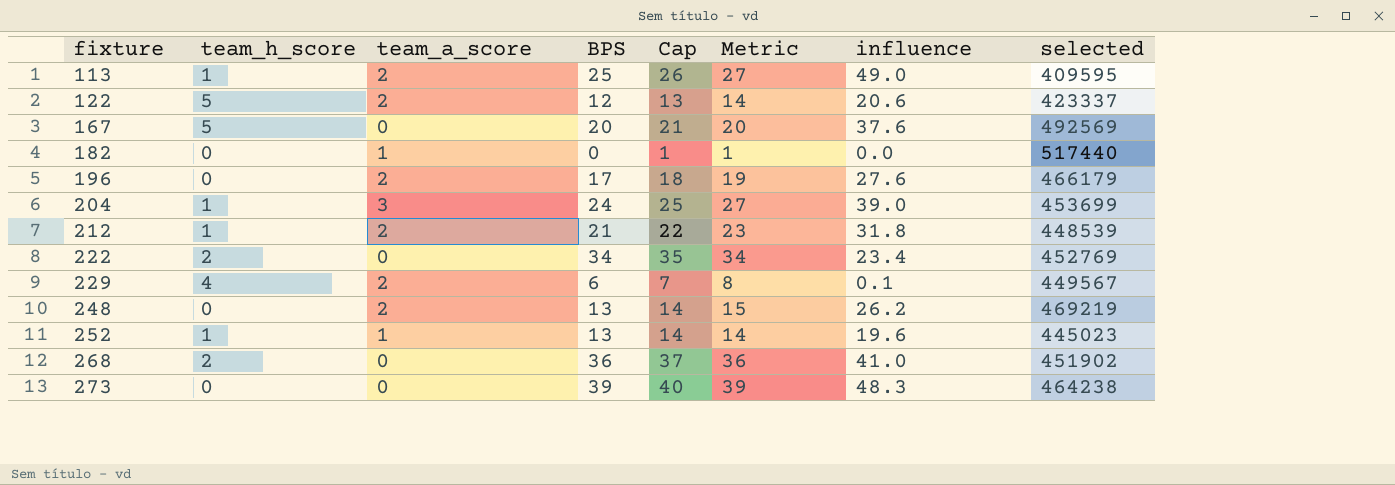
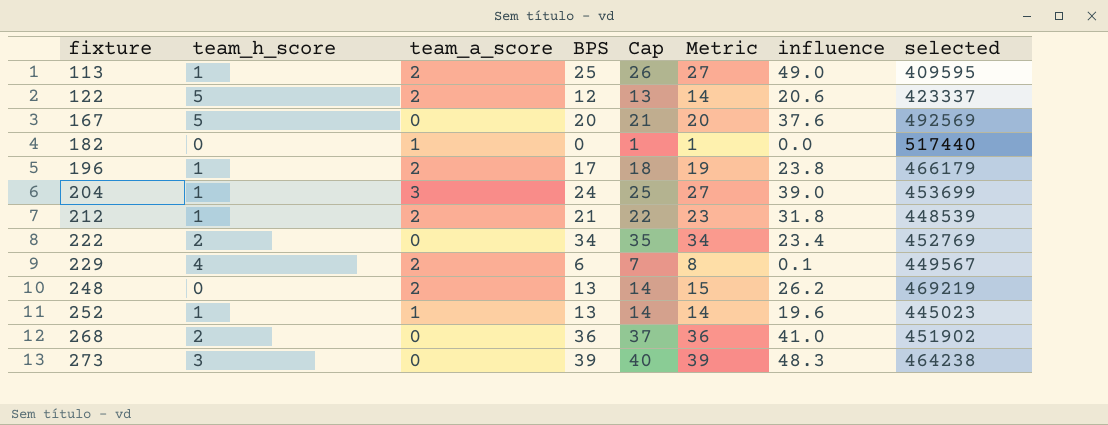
196 | team_h_score: 0 -> 1
196 | influence: 27.6 -> 23.8
273 | team_h_score: 0 -> 3

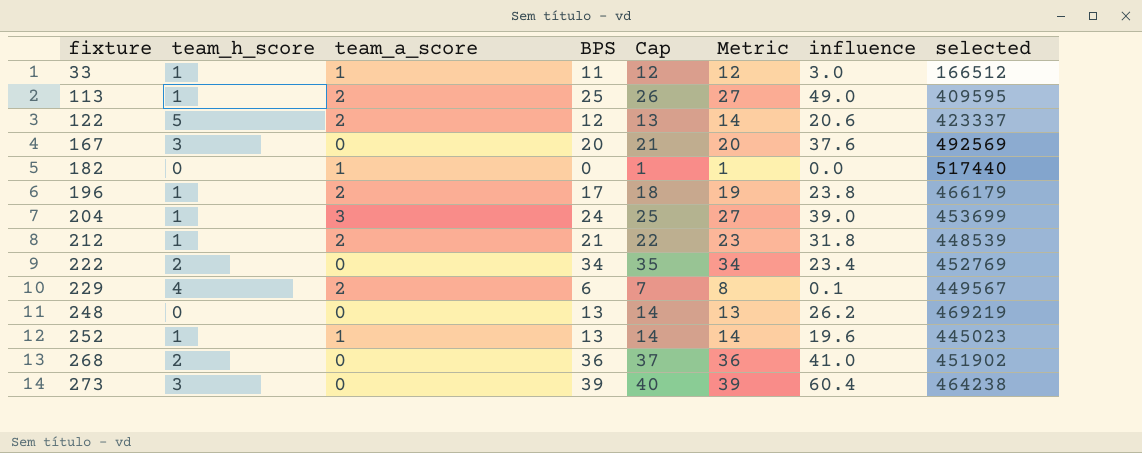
row 33: none -> 1 | 1 | 11 | 12 | 12 | 3.0 | 166512
167 | team_h_score: 5 -> 3
248 | team_a_score: 2 -> 0
248 | Metric: 15 -> 13
273 | influence: 48.3 -> 60.4

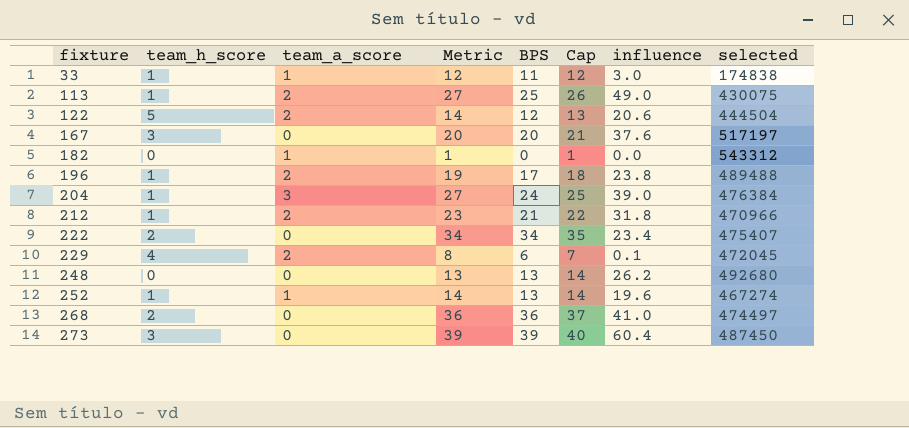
column Metric | position: 6 -> 4
33 | selected: 166512 -> 174838
113 | selected: 409595 -> 430075
122 | selected: 423337 -> 444504
167 | selected: 492569 -> 517197
182 | selected: 517440 -> 543312
196 | selected: 466179 -> 489488
204 | selected: 453699 -> 476384
212 | selected: 448539 -> 470966
222 | selected: 452769 -> 475407
229 | selected: 449567 -> 472045
248 | selected: 469219 -> 492680
252 | selected: 445023 -> 467274
268 | selected: 451902 -> 474497
273 | selected: 464238 -> 487450

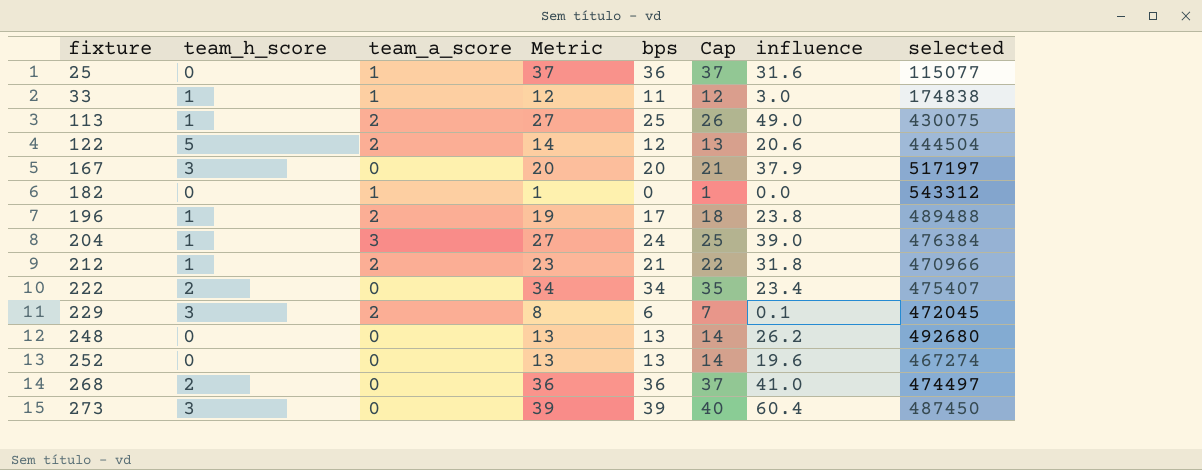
column name: BPS -> bps
row 25: none -> 0 | 1 | 37 | 36 | 37 | 31.6 | 115077
167 | influence: 37.6 -> 37.9
229 | team_h_score: 4 -> 3
252 | team_h_score: 1 -> 0
252 | team_a_score: 1 -> 0
252 | Metric: 14 -> 13

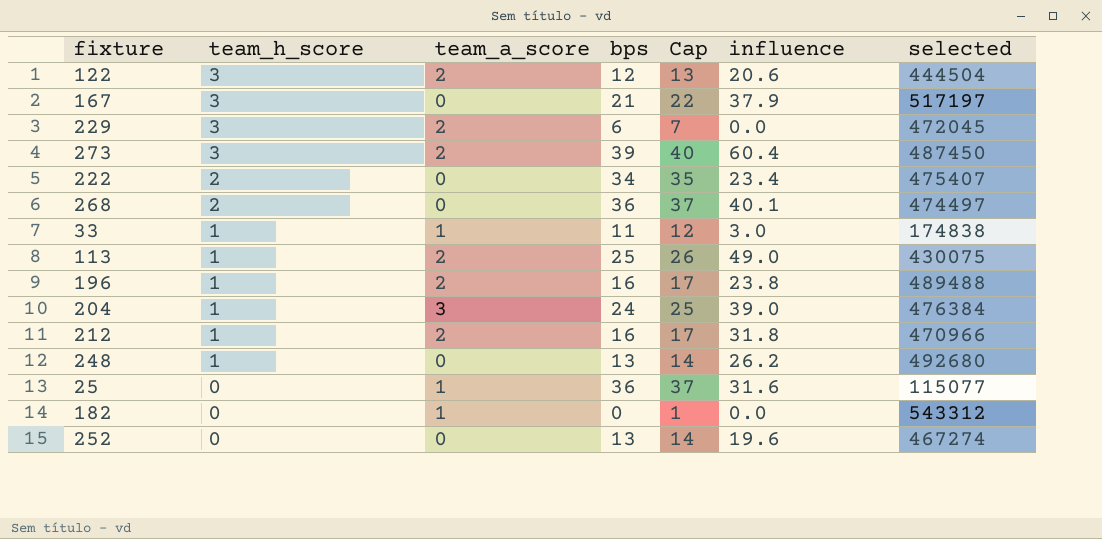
row order: fixture ascending -> team_h_score descending
column Metric | formula: [team_a_score] + [bps] -> none
122 | team_h_score: 5 -> 3
167 | bps: 20 -> 21
167 | Cap: 21 -> 22
229 | influence: 0.1 -> 0.0
273 | team_a_score: 0 -> 2
268 | influence: 41.0 -> 40.1
196 | bps: 17 -> 16
196 | Cap: 18 -> 17
212 | bps: 21 -> 16
212 | Cap: 22 -> 17
248 | team_h_score: 0 -> 1

